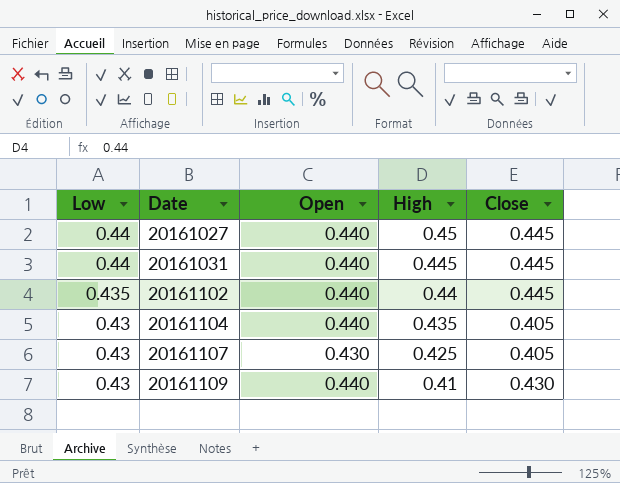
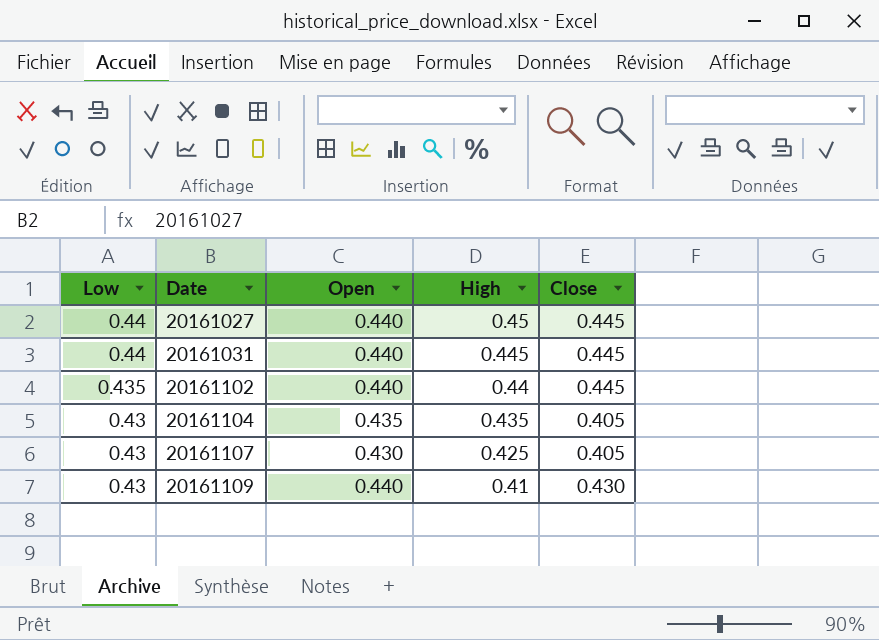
20161104 | Open: 0.440 -> 0.435

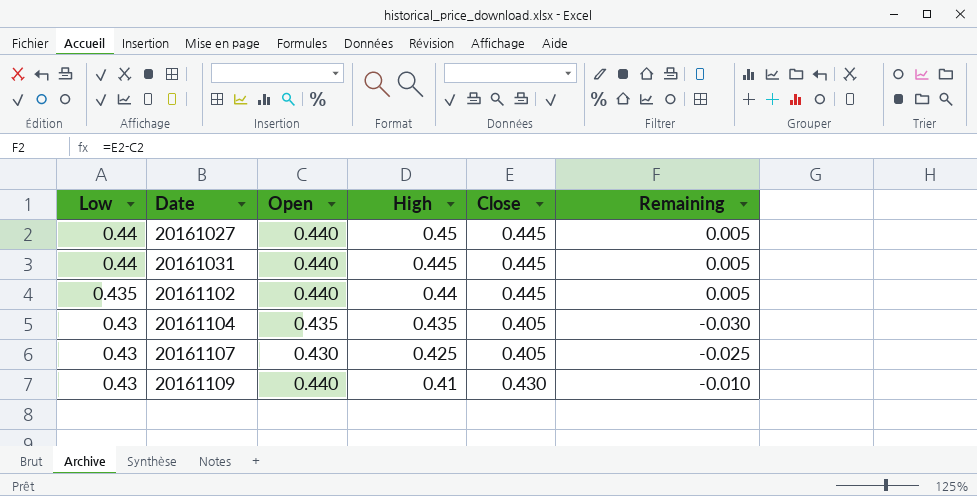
column Remaining | formula: none -> [Close] - [Open]

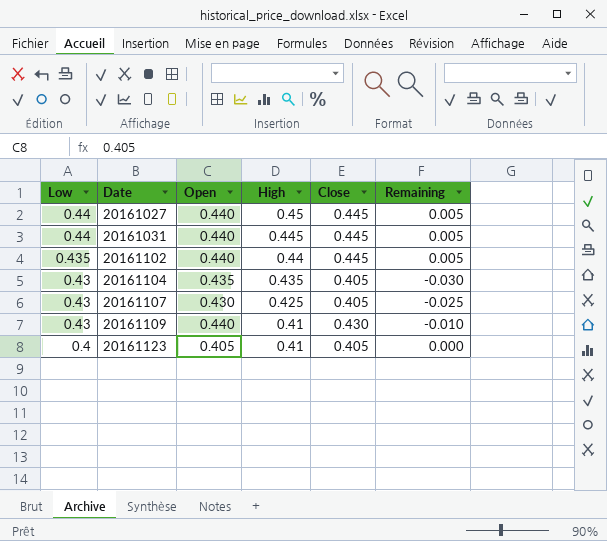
row 20161123: none -> 0.4 | 0.405 | 0.41 | 0.405 | 0.000

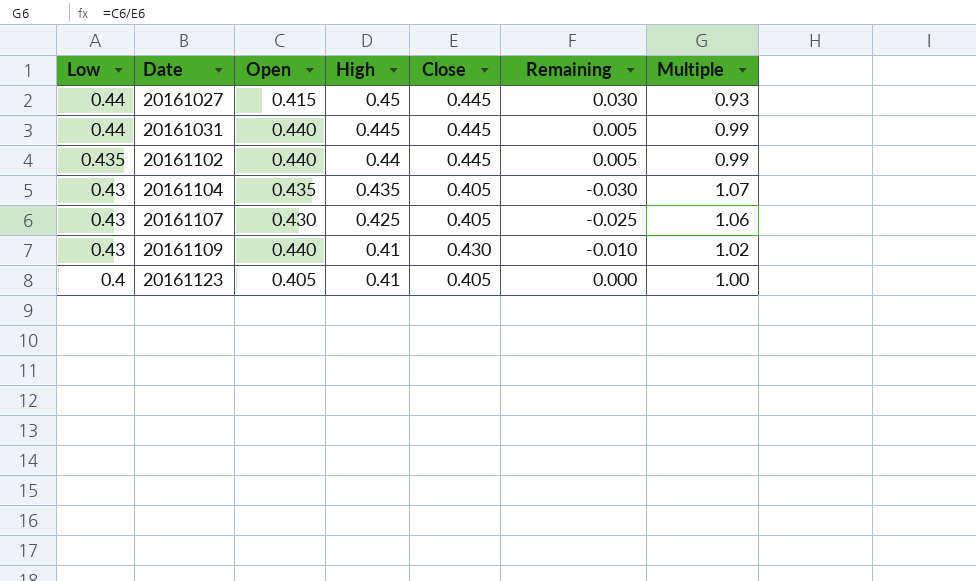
column Multiple | formula: none -> [Open] / [Close]
20161027 | Open: 0.440 -> 0.415
20161027 | Remaining: 0.005 -> 0.030

